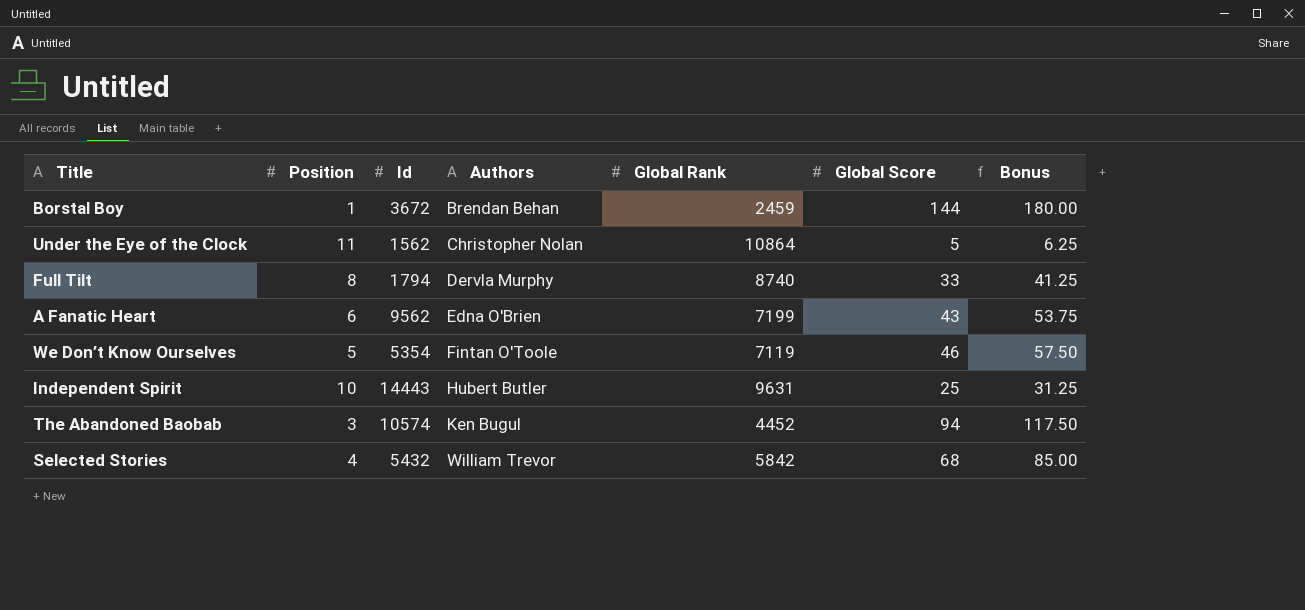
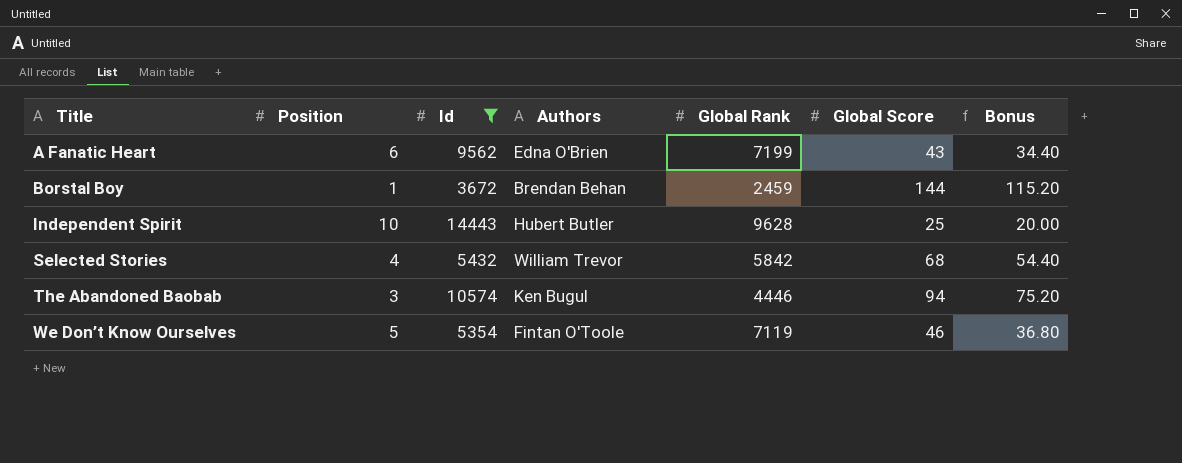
filter: none -> Id >= 3672
row order: Authors ascending -> Title ascending
column Bonus | formula: [Global Score] * 1.25 -> [Global Score] * 0.8
Independent Spirit | Global Rank: 9631 -> 9628
The Abandoned Baobab | Global Rank: 4452 -> 4446

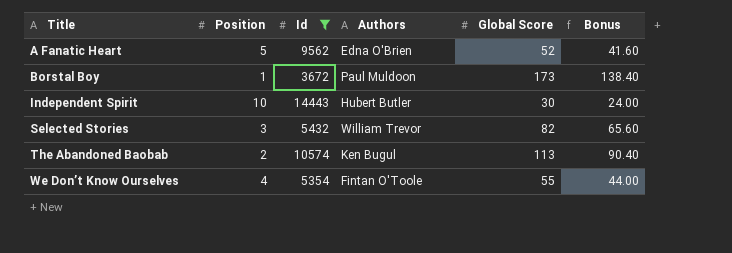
column Global Rank | position: 5 -> none
A Fanatic Heart | Position: 6 -> 5
A Fanatic Heart | Global Score: 43 -> 52
A Fanatic Heart | Bonus: 34.40 -> 41.60
Borstal Boy | Authors: Brendan Behan -> Paul Muldoon
Borstal Boy | Global Score: 144 -> 173
Borstal Boy | Bonus: 115.20 -> 138.40
Independent Spirit | Global Score: 25 -> 30
Independent Spirit | Bonus: 20.00 -> 24.00
Selected Stories | Position: 4 -> 3
Selected Stories | Global Score: 68 -> 82
Selected Stories | Bonus: 54.40 -> 65.60
The Abandoned Baobab | Position: 3 -> 2
The Abandoned Baobab | Global Score: 94 -> 113
The Abandoned Baobab | Bonus: 75.20 -> 90.40
We Don’t Know Ourselves | Position: 5 -> 4
We Don’t Know Ourselves | Global Score: 46 -> 55
We Don’t Know Ourselves | Bonus: 36.80 -> 44.00

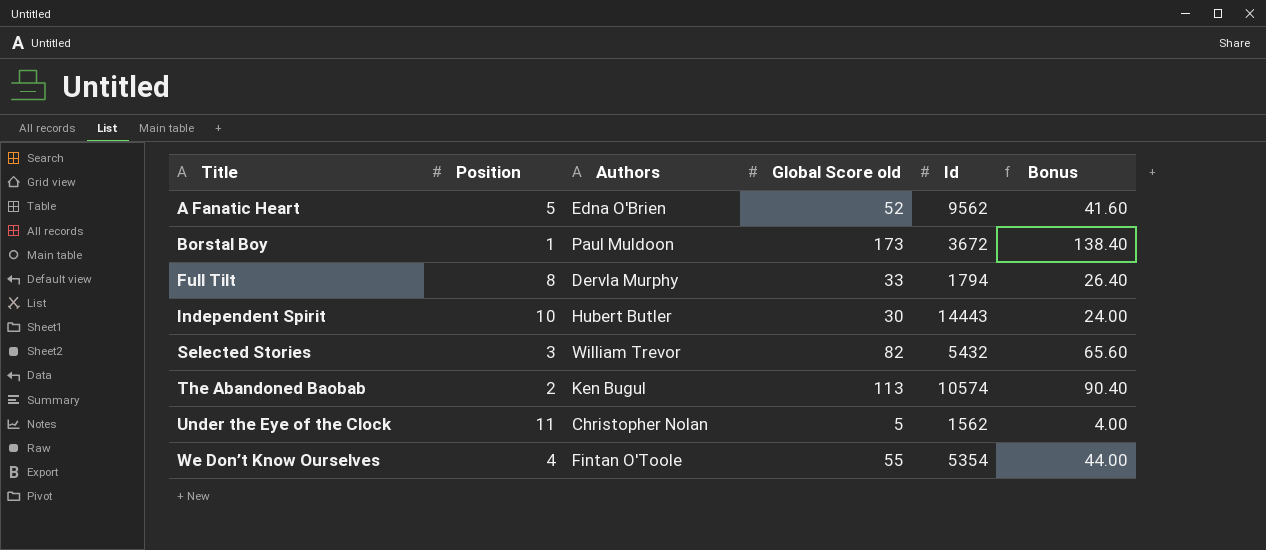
filter: Id >= 3672 -> none
column name: Global Score -> Global Score old
column Id | position: 3 -> 5

